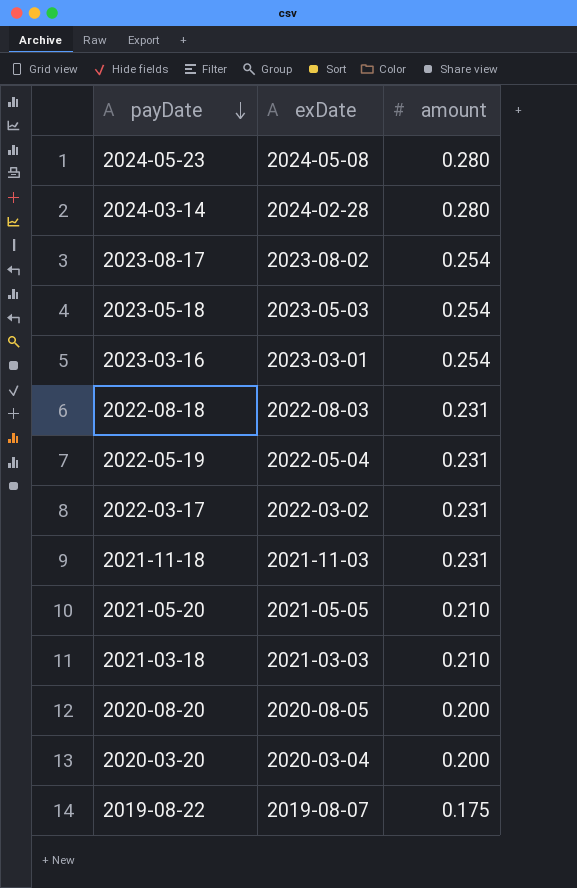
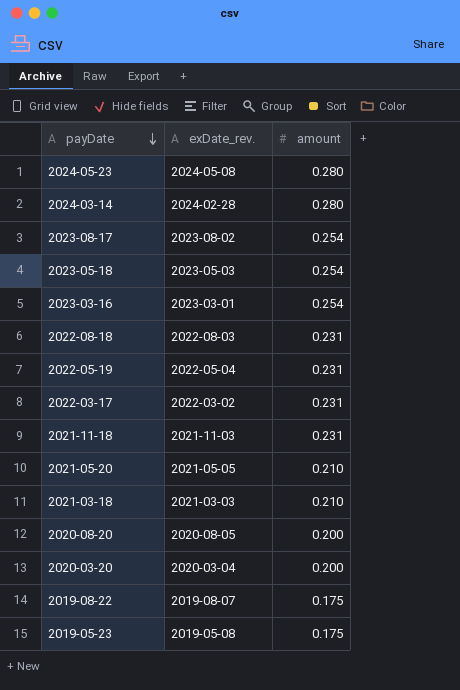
column name: exDate -> exDate_rev.
row 2019-05-23: none -> 2019-05-08 | 0.175

